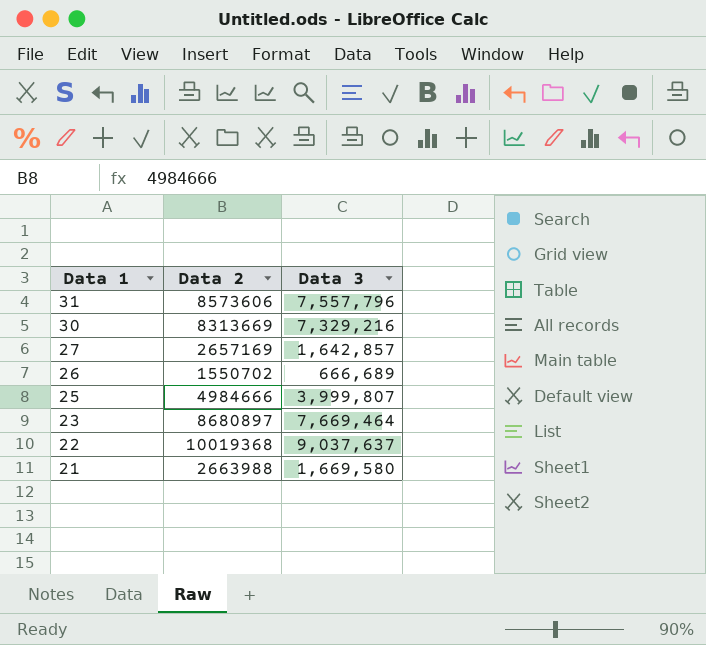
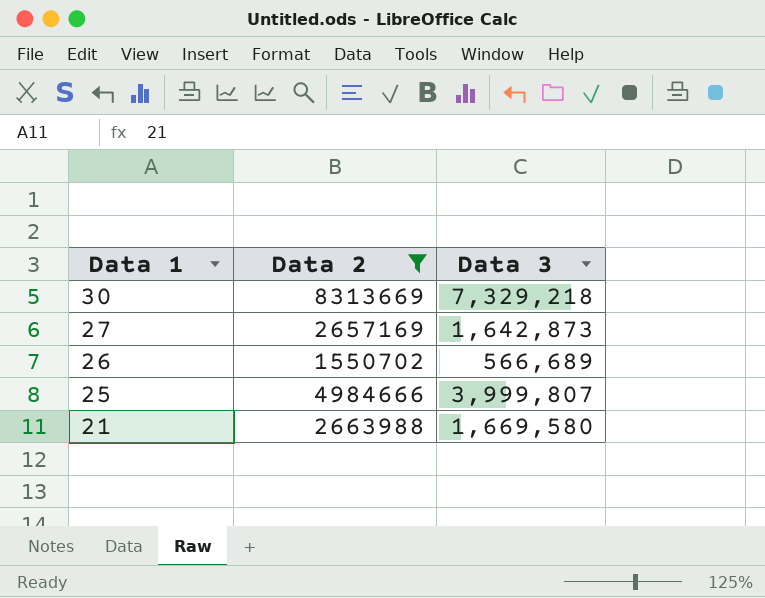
filter: none -> Data 2 <= 8313669
30 | Data 3: 7,329,216 -> 7,329,218
27 | Data 3: 1,642,857 -> 1,642,873
26 | Data 3: 666,689 -> 566,689

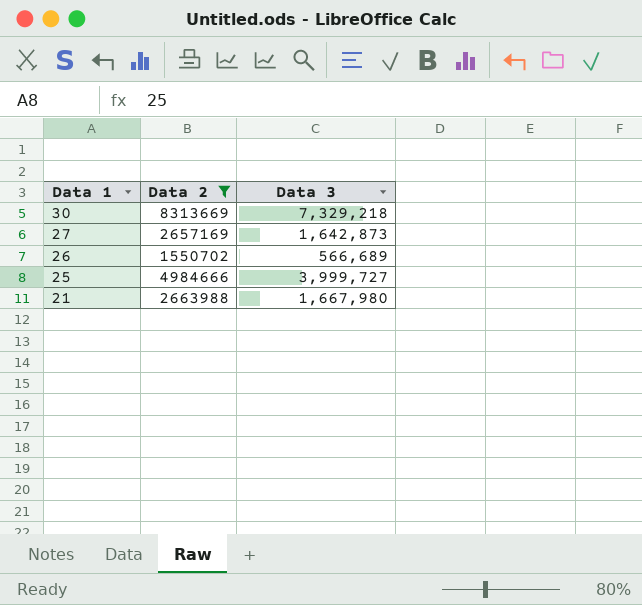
25 | Data 3: 3,999,807 -> 3,999,727
21 | Data 3: 1,669,580 -> 1,667,980

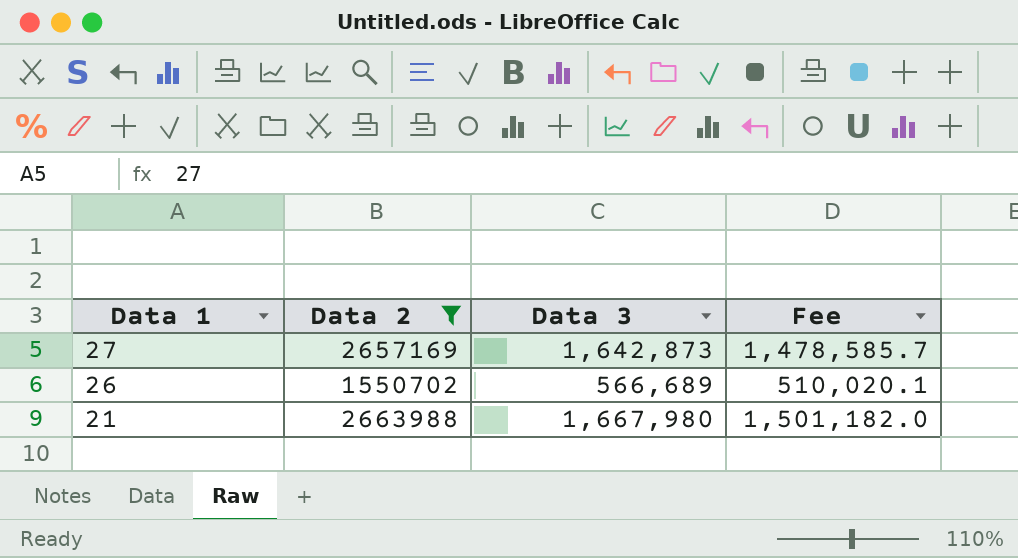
column Fee | formula: none -> [Data 3] * 0.9
row 30: 8313669 | 7,329,218 -> none
row 25: 4984666 | 3,999,727 -> none

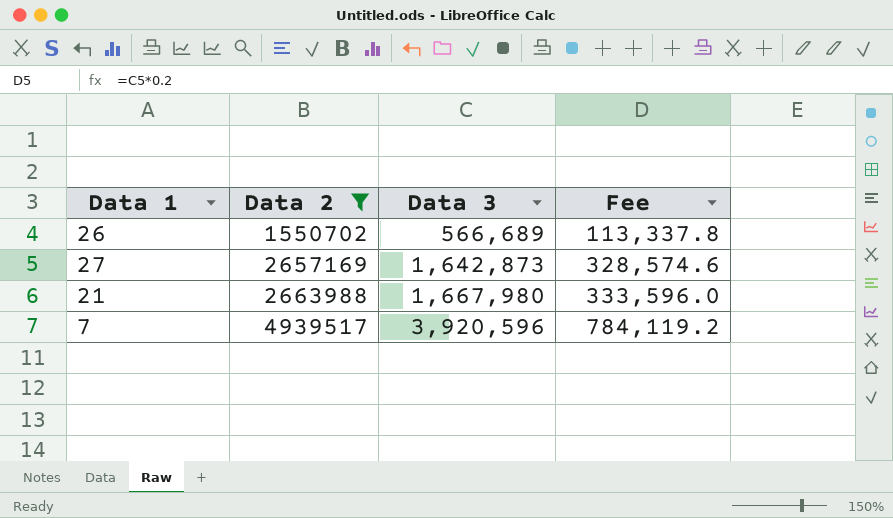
row order: Data 1 descending -> Data 2 ascending
column Fee | formula: [Data 3] * 0.9 -> [Data 3] * 0.2
row 7: none -> 4939517 | 3,920,596 | 784,119.2

